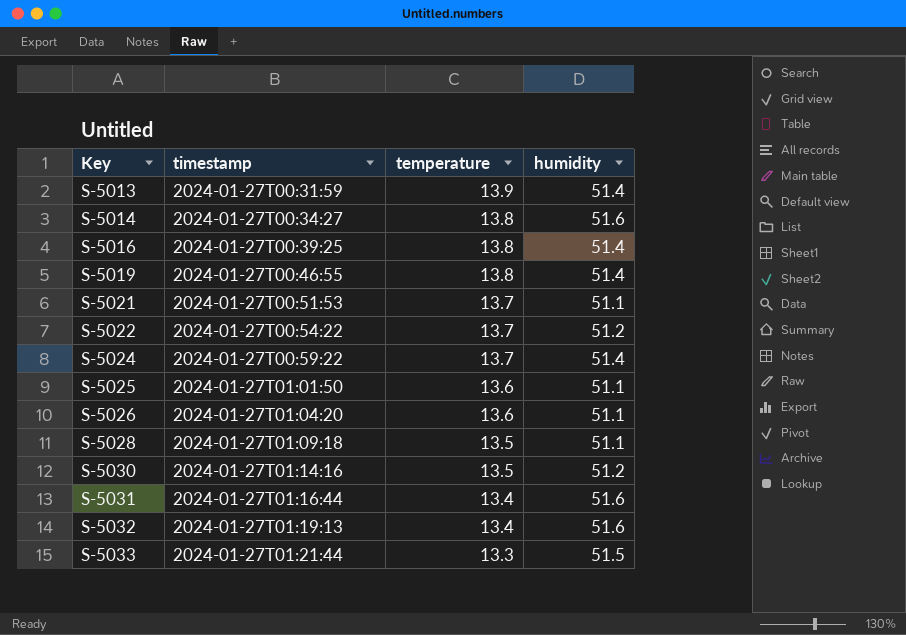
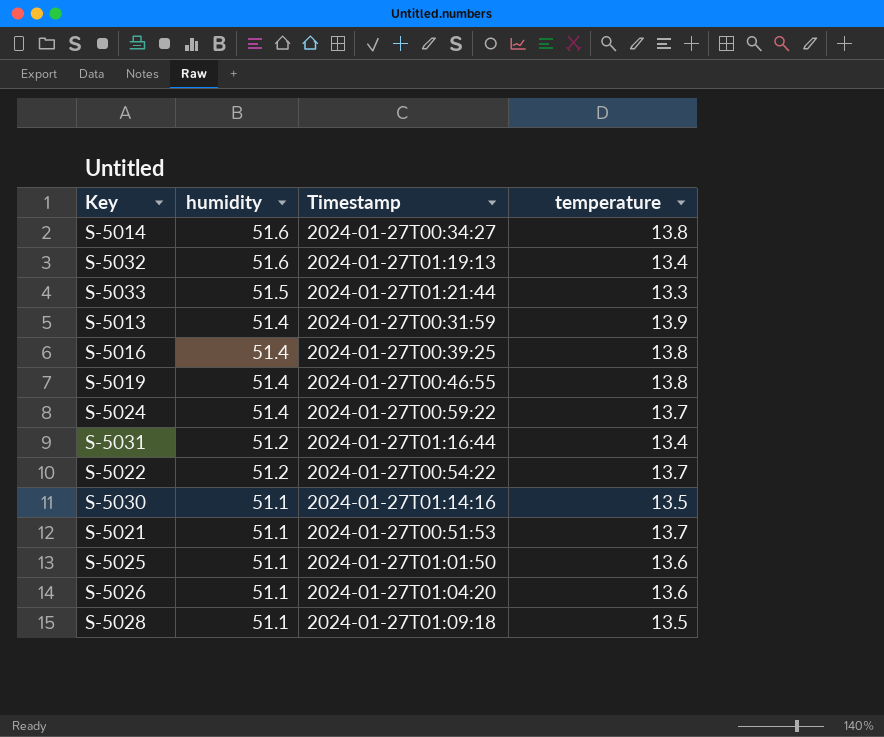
row order: Key ascending -> humidity descending
column humidity | position: 4 -> 2
column name: timestamp -> Timestamp
S-5031 | humidity: 51.6 -> 51.2
S-5030 | humidity: 51.2 -> 51.1

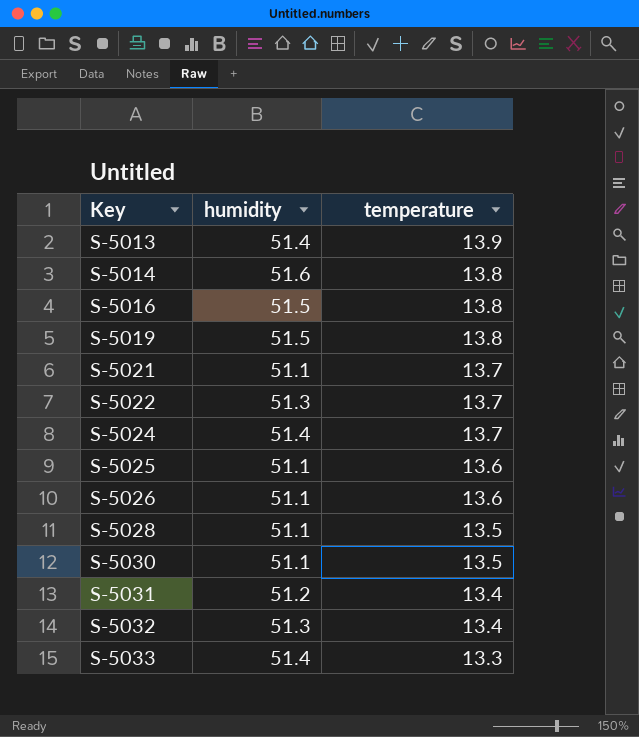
row order: humidity descending -> Key ascending
column Timestamp | position: 3 -> none
S-5016 | humidity: 51.4 -> 51.5
S-5019 | humidity: 51.4 -> 51.5
S-5022 | humidity: 51.2 -> 51.3
S-5032 | humidity: 51.6 -> 51.3
S-5033 | humidity: 51.5 -> 51.4

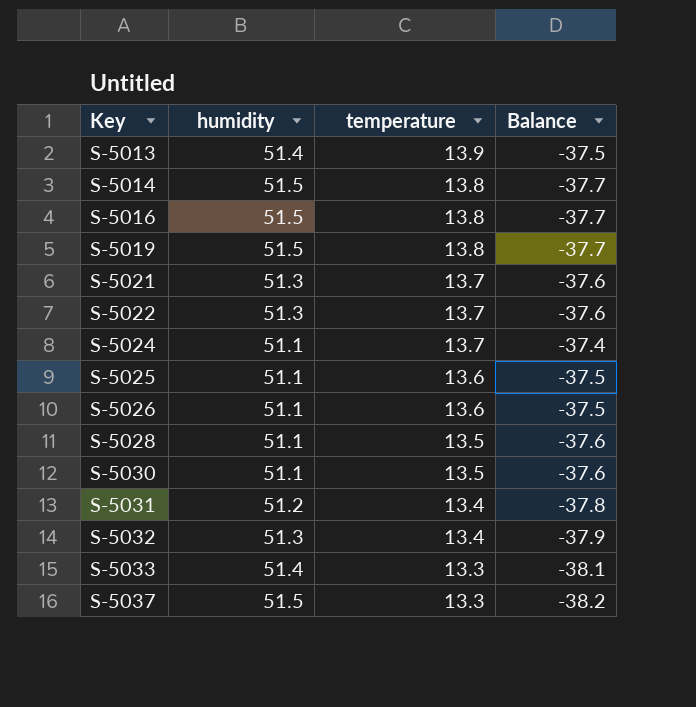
column Balance | formula: none -> [temperature] - [humidity]
S-5014 | humidity: 51.6 -> 51.5
S-5021 | humidity: 51.1 -> 51.3
S-5024 | humidity: 51.4 -> 51.1
row S-5037: none -> 51.5 | 13.3 | -38.2

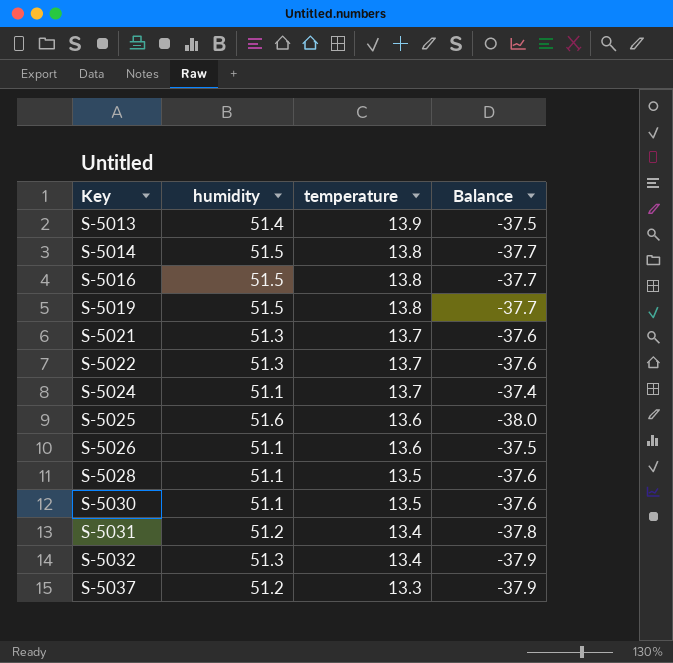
row S-5033: 51.4 | 13.3 | -38.1 -> none
S-5025 | humidity: 51.1 -> 51.6
S-5025 | Balance: -37.5 -> -38.0
S-5037 | humidity: 51.5 -> 51.2
S-5037 | Balance: -38.2 -> -37.9

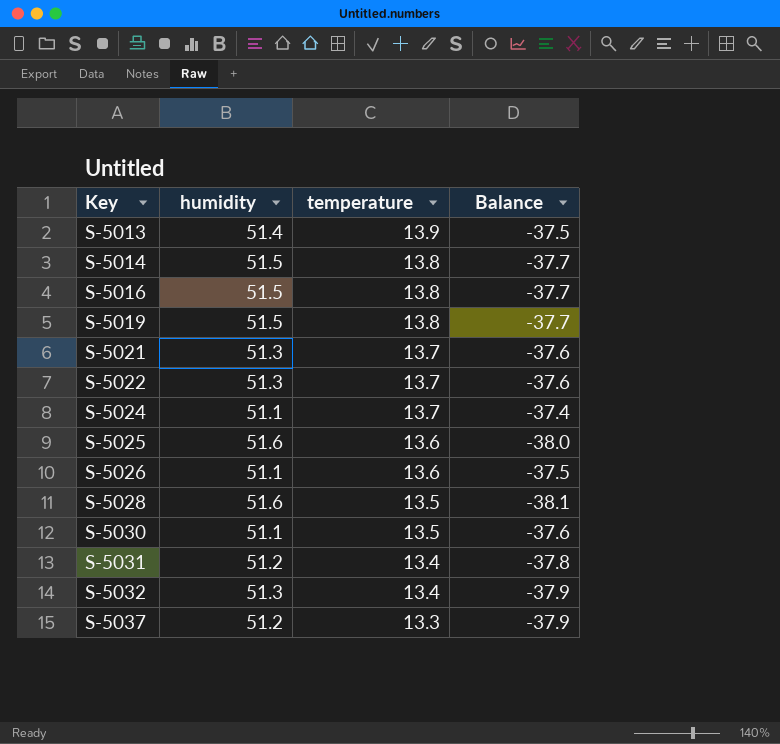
S-5028 | humidity: 51.1 -> 51.6
S-5028 | Balance: -37.6 -> -38.1

